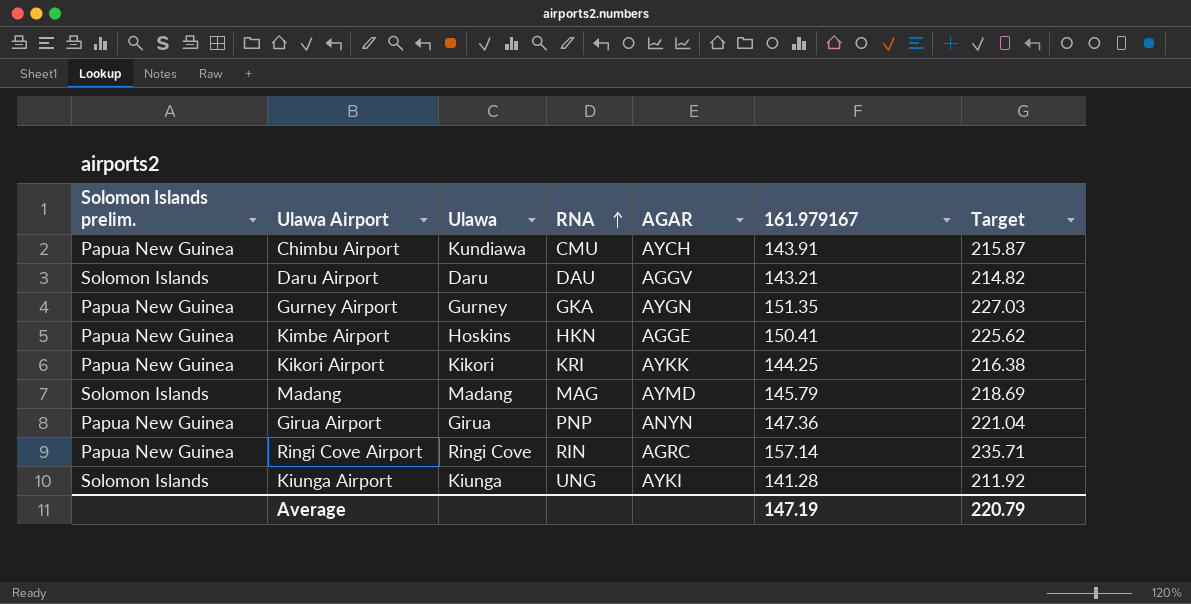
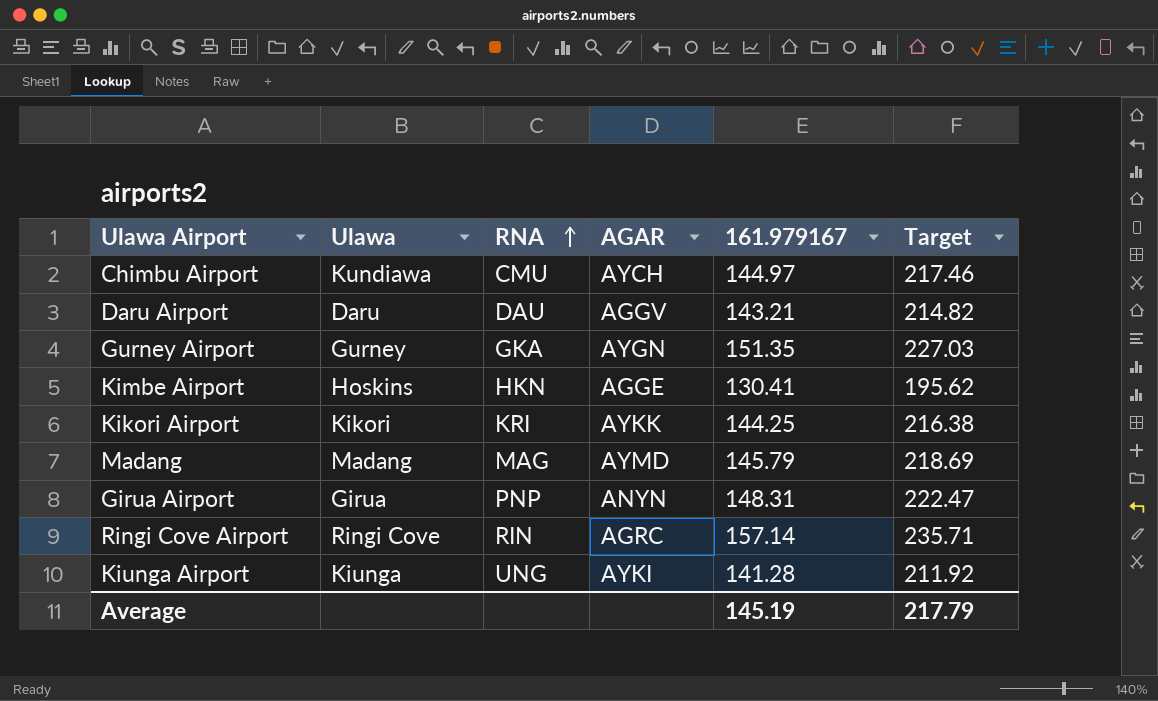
column Solomon Islands prelim. | position: 1 -> none
Chimbu Airport | 161.979167: 143.91 -> 144.97
Chimbu Airport | Target: 215.87 -> 217.46
Kimbe Airport | 161.979167: 150.41 -> 130.41
Kimbe Airport | Target: 225.62 -> 195.62
Girua Airport | 161.979167: 147.36 -> 148.31
Girua Airport | Target: 221.04 -> 222.47
Average | 161.979167: 147.19 -> 145.19
Average | Target: 220.79 -> 217.79

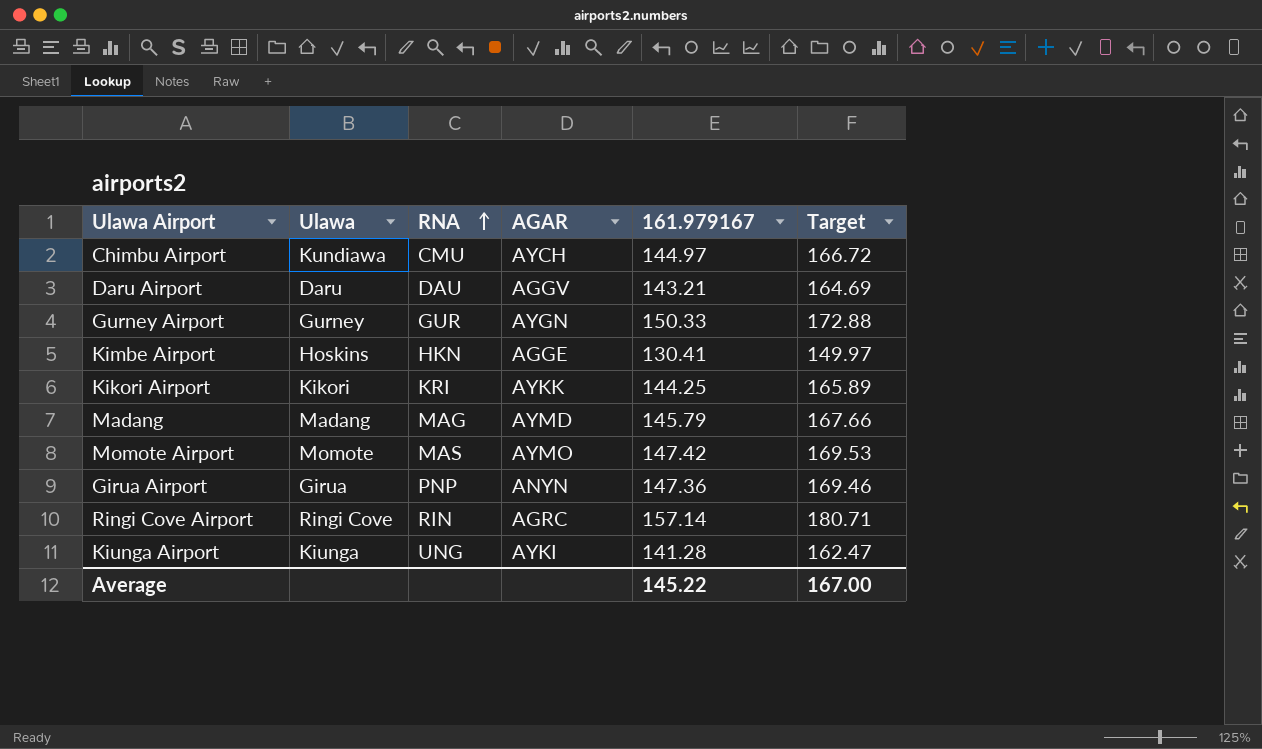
column Target | formula: [161.979167] * 1.5 -> [161.979167] * 1.15
Gurney Airport | RNA: GKA -> GUR
Gurney Airport | 161.979167: 151.35 -> 150.33
row Momote Airport: none -> Momote | MAS | AYMO | 147.42 | 169.53
Girua Airport | 161.979167: 148.31 -> 147.36
Average | 161.979167: 145.19 -> 145.22
Average | Target: 217.79 -> 167.00

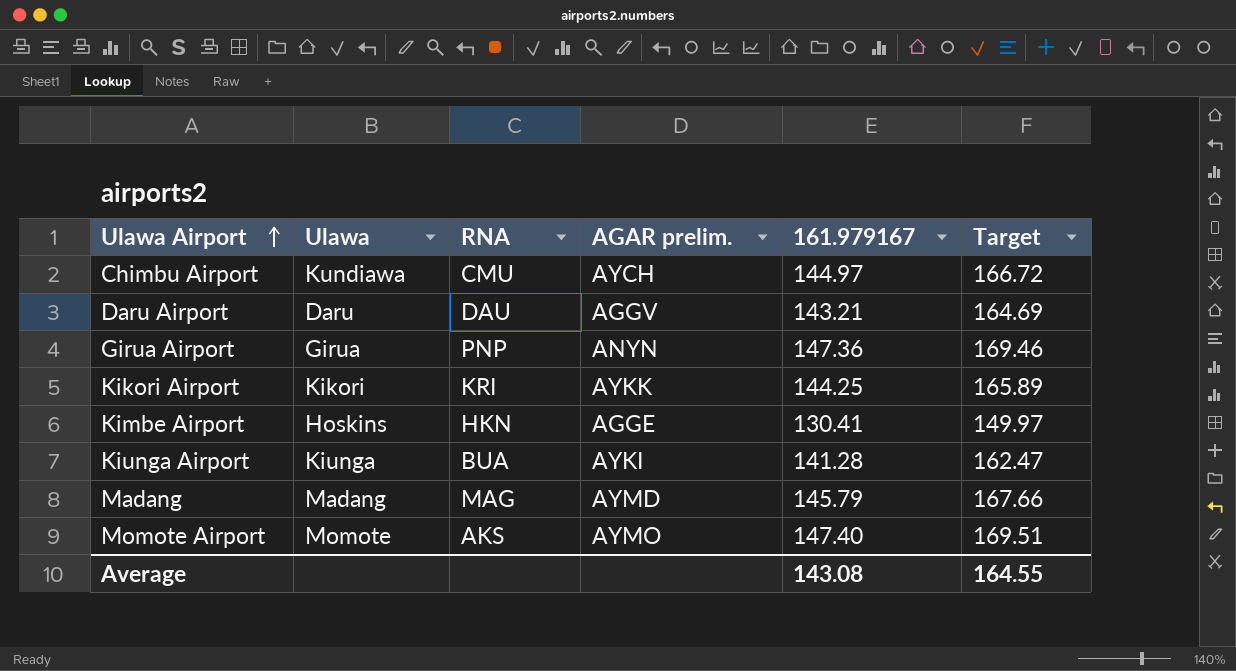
row order: RNA ascending -> Ulawa Airport ascending
column name: AGAR -> AGAR prelim.
row Gurney Airport: Gurney | GUR | AYGN | 150.33 | 172.88 -> none
row Ringi Cove Airport: Ringi Cove | RIN | AGRC | 157.14 | 180.71 -> none
Kiunga Airport | RNA: UNG -> BUA
Momote Airport | RNA: MAS -> AKS
Momote Airport | 161.979167: 147.42 -> 147.40
Momote Airport | Target: 169.53 -> 169.51
Average | 161.979167: 145.22 -> 143.08
Average | Target: 167.00 -> 164.55

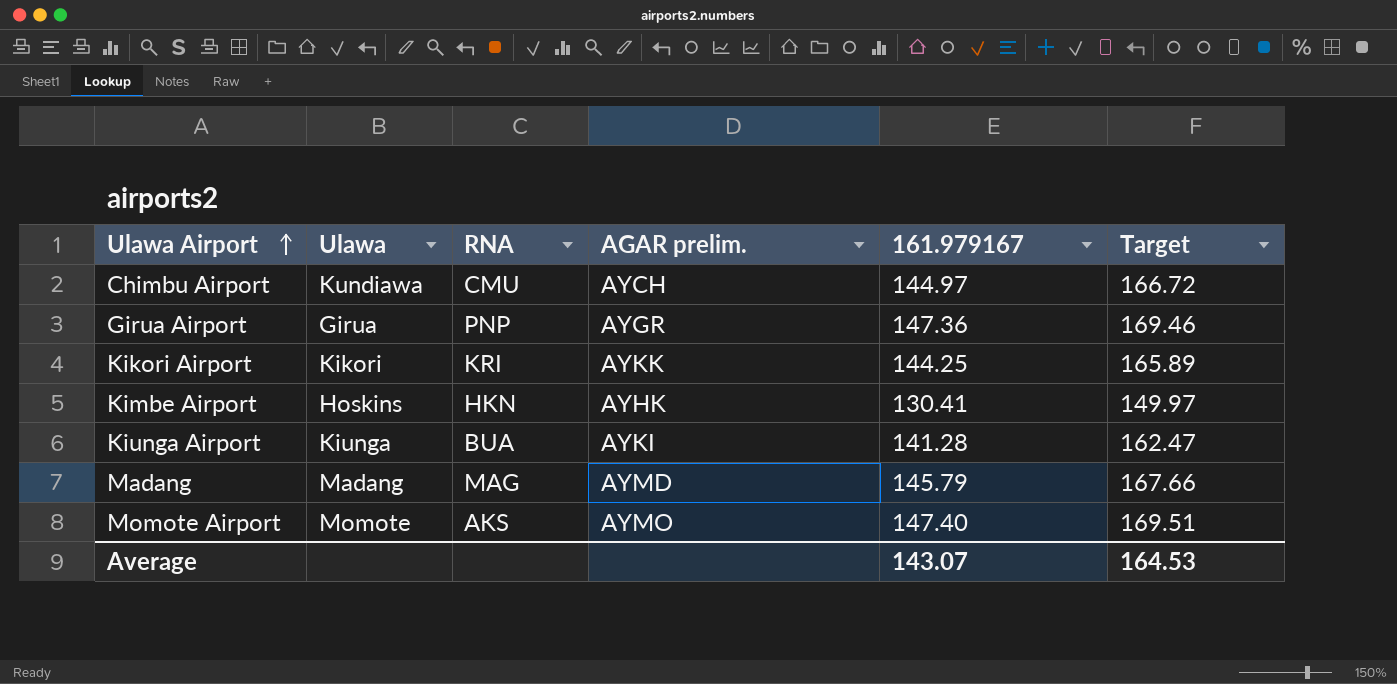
row Daru Airport: Daru | DAU | AGGV | 143.21 | 164.69 -> none
Girua Airport | AGAR prelim.: ANYN -> AYGR
Kimbe Airport | AGAR prelim.: AGGE -> AYHK
Average | 161.979167: 143.08 -> 143.07
Average | Target: 164.55 -> 164.53

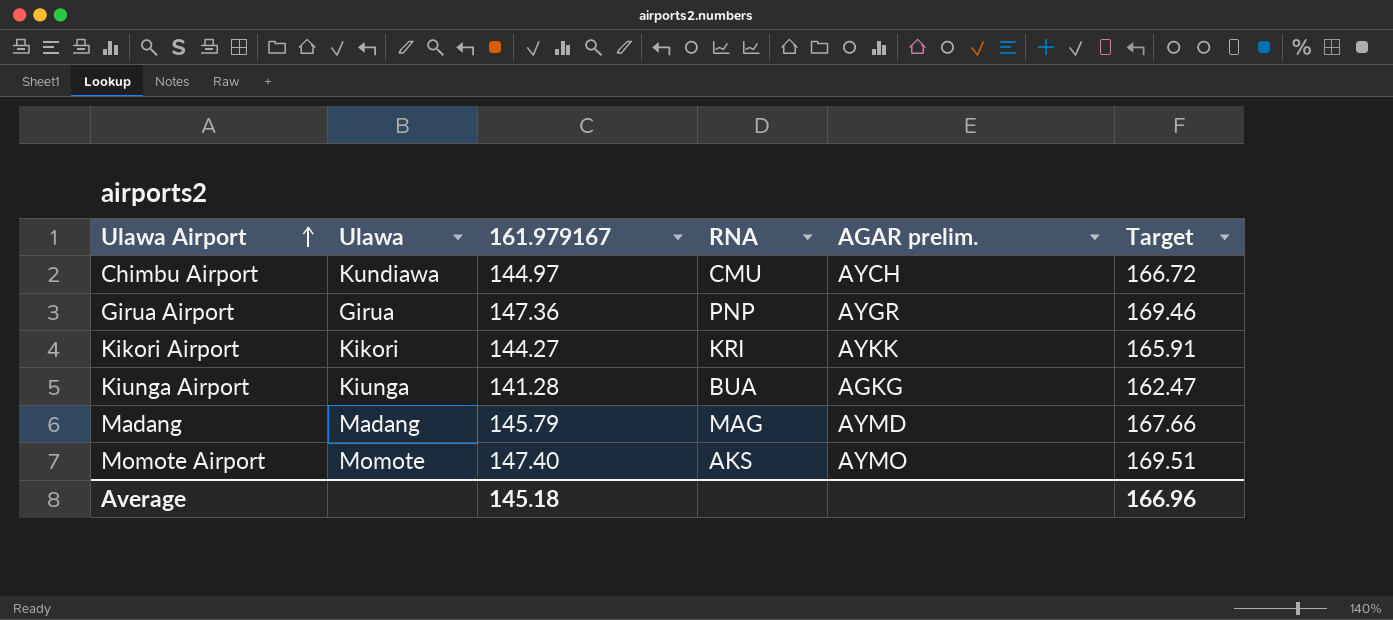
column 161.979167 | position: 5 -> 3
row Kimbe Airport: Hoskins | HKN | AYHK | 130.41 | 149.97 -> none
Kikori Airport | 161.979167: 144.25 -> 144.27
Kikori Airport | Target: 165.89 -> 165.91
Kiunga Airport | AGAR prelim.: AYKI -> AGKG
Average | 161.979167: 143.07 -> 145.18
Average | Target: 164.53 -> 166.96

